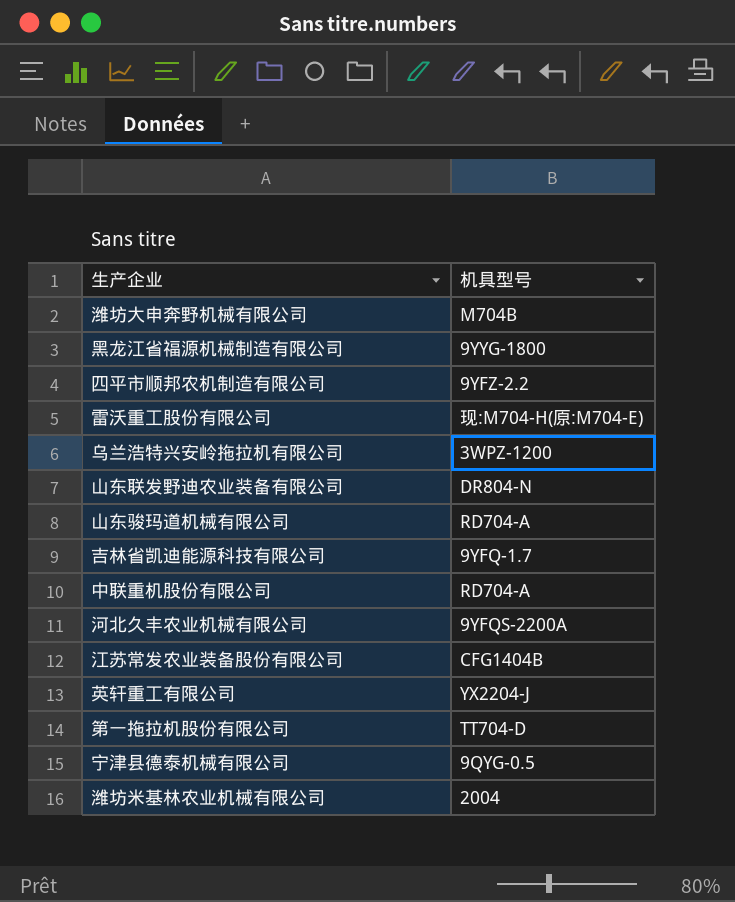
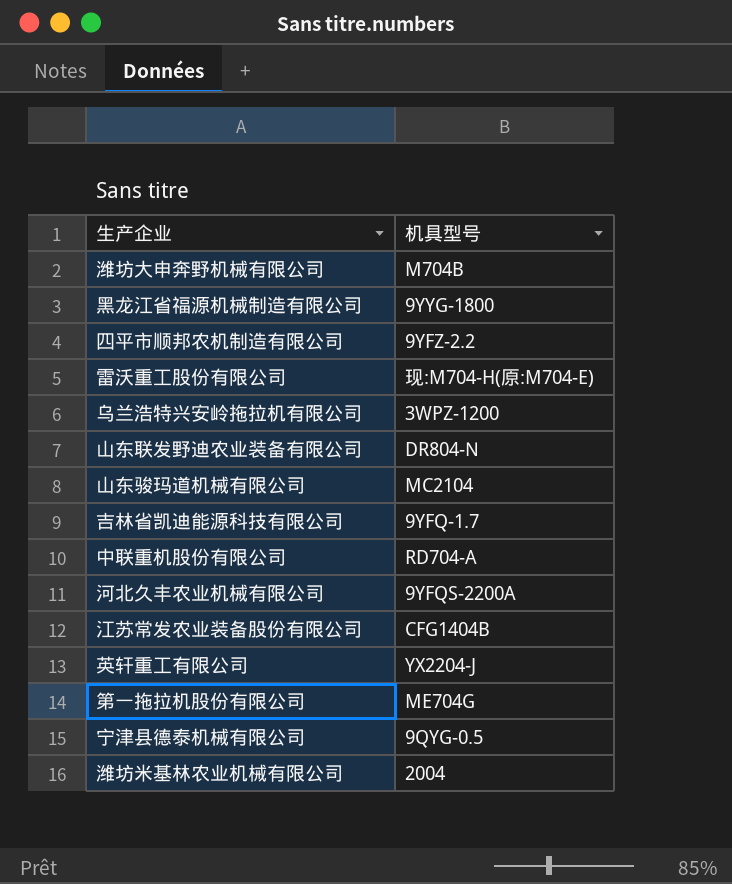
山东骏玛道机械有限公司 | 机具型号: RD704-A -> MC2104
第一拖拉机股份有限公司 | 机具型号: TT704-D -> ME704G

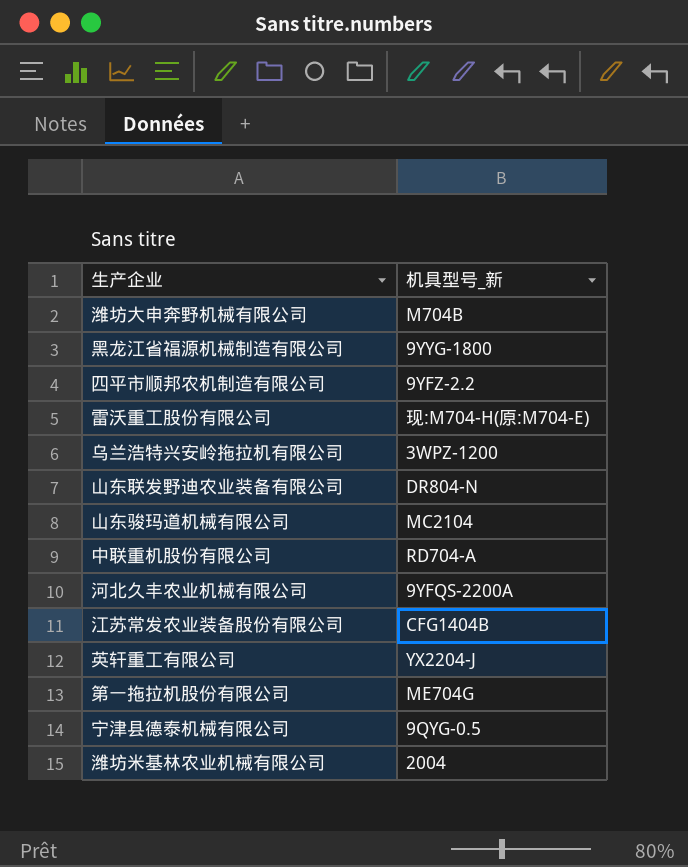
column name: 机具型号 -> 机具型号_新
row 吉林省凯迪能源科技有限公司: 9YFQ-1.7 -> none

